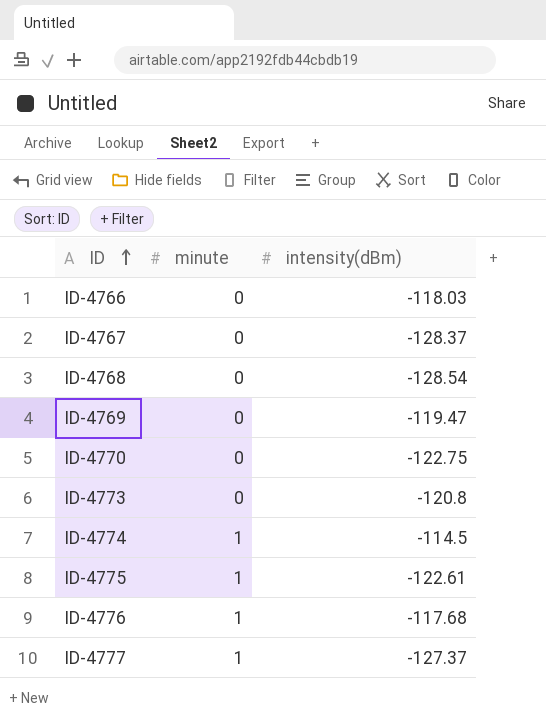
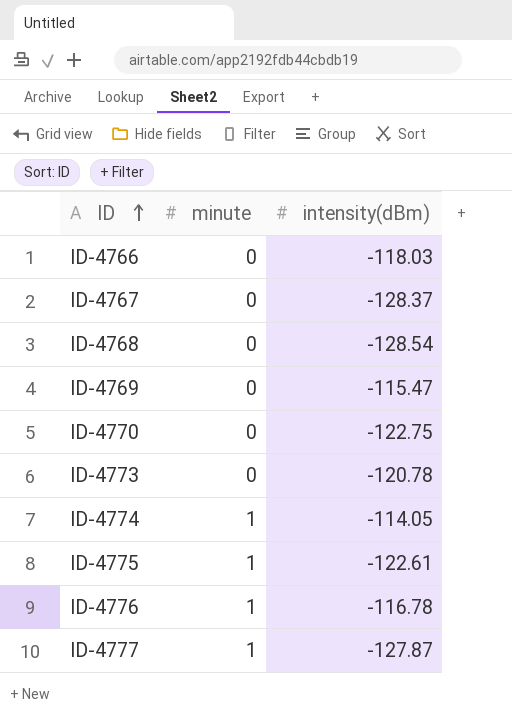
ID-4769 | intensity(dBm): -119.47 -> -115.47
ID-4773 | intensity(dBm): -120.8 -> -120.78
ID-4774 | intensity(dBm): -114.5 -> -114.05
ID-4776 | intensity(dBm): -117.68 -> -116.78
ID-4777 | intensity(dBm): -127.37 -> -127.87

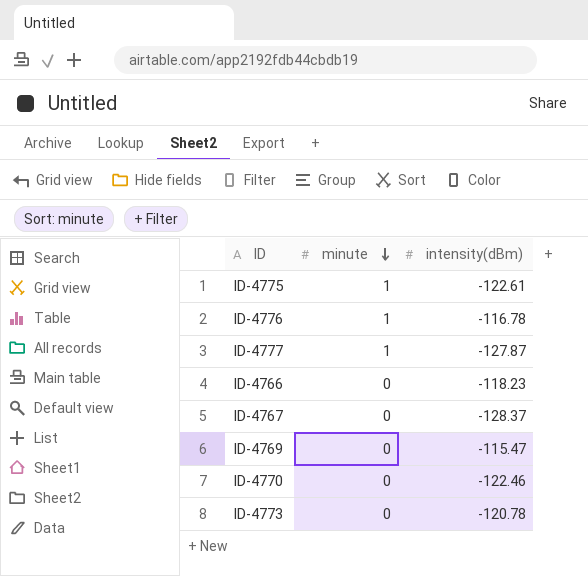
row order: ID ascending -> minute descending
row ID-4768: 0 | -128.54 -> none
row ID-4774: 1 | -114.05 -> none
ID-4766 | intensity(dBm): -118.03 -> -118.23
ID-4770 | intensity(dBm): -122.75 -> -122.46

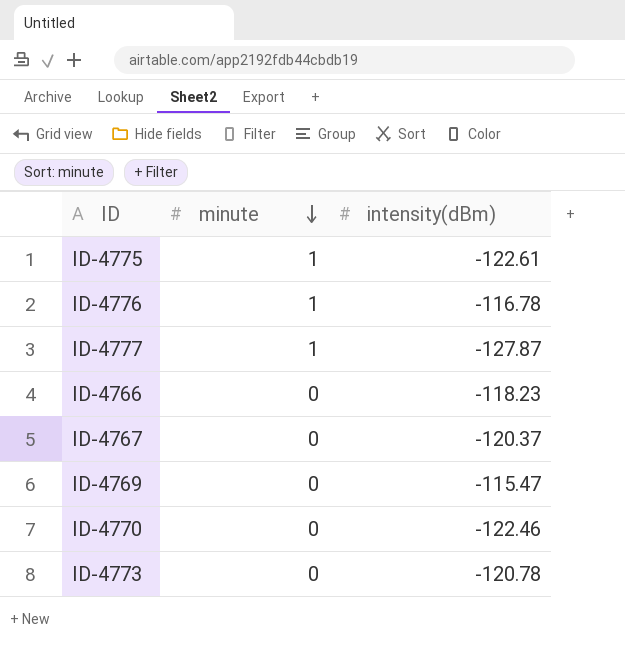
ID-4767 | intensity(dBm): -128.37 -> -120.37

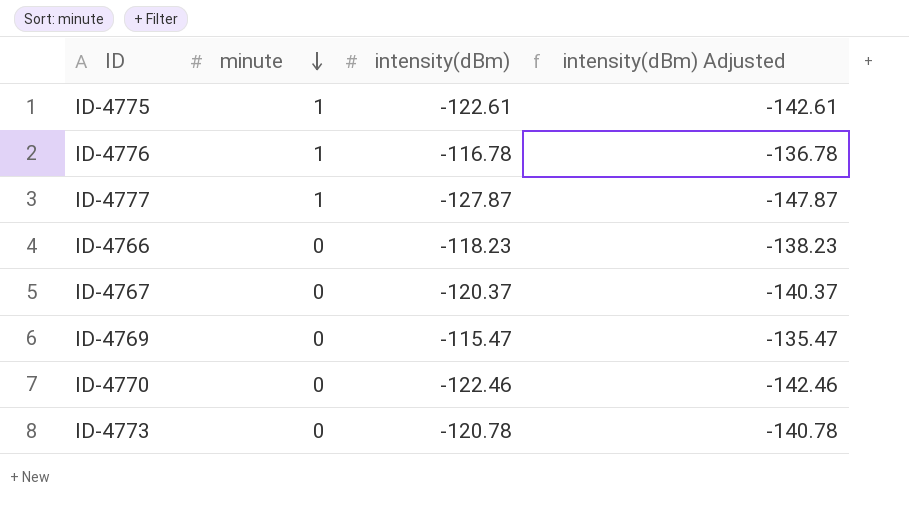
column intensity(dBm) Adjusted | formula: none -> [intensity(dBm)] - 20

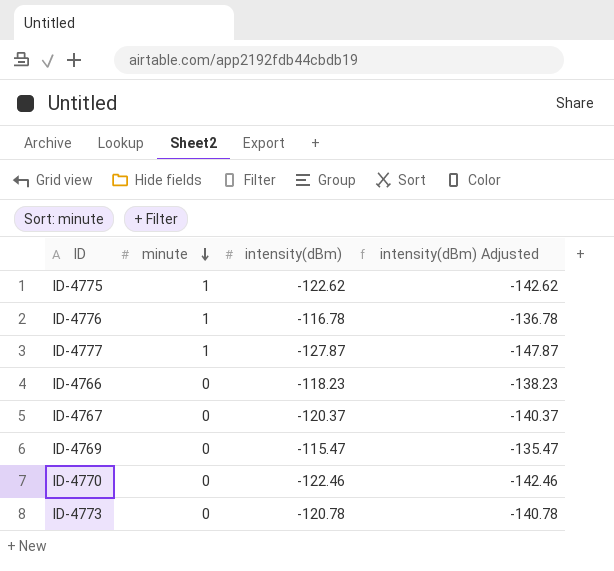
ID-4775 | intensity(dBm): -122.61 -> -122.62
ID-4775 | intensity(dBm) Adjusted: -142.61 -> -142.62

